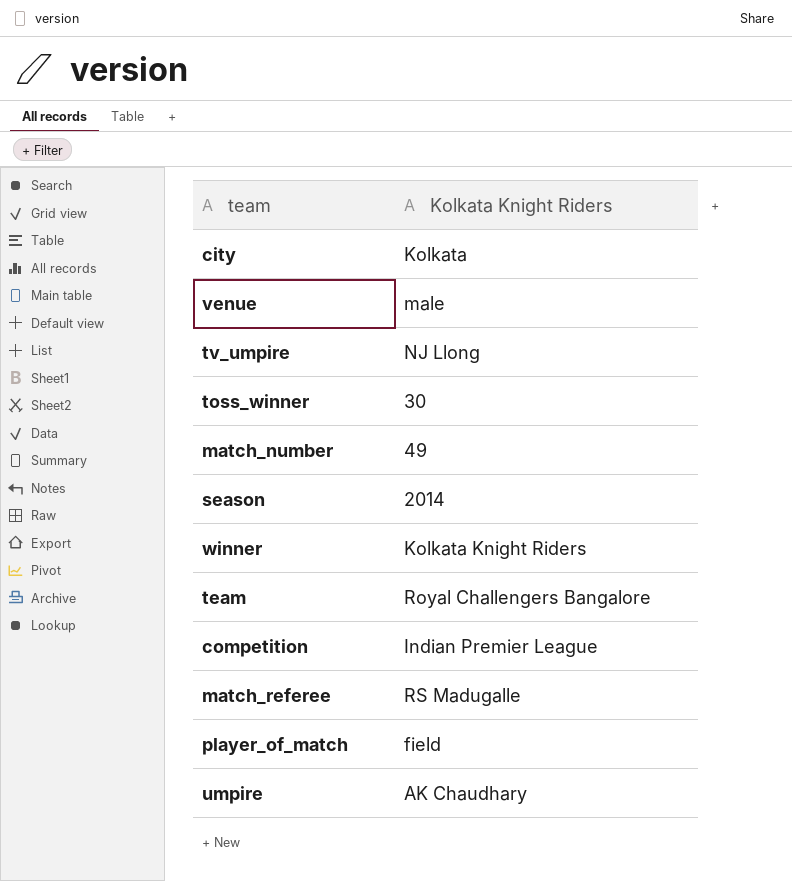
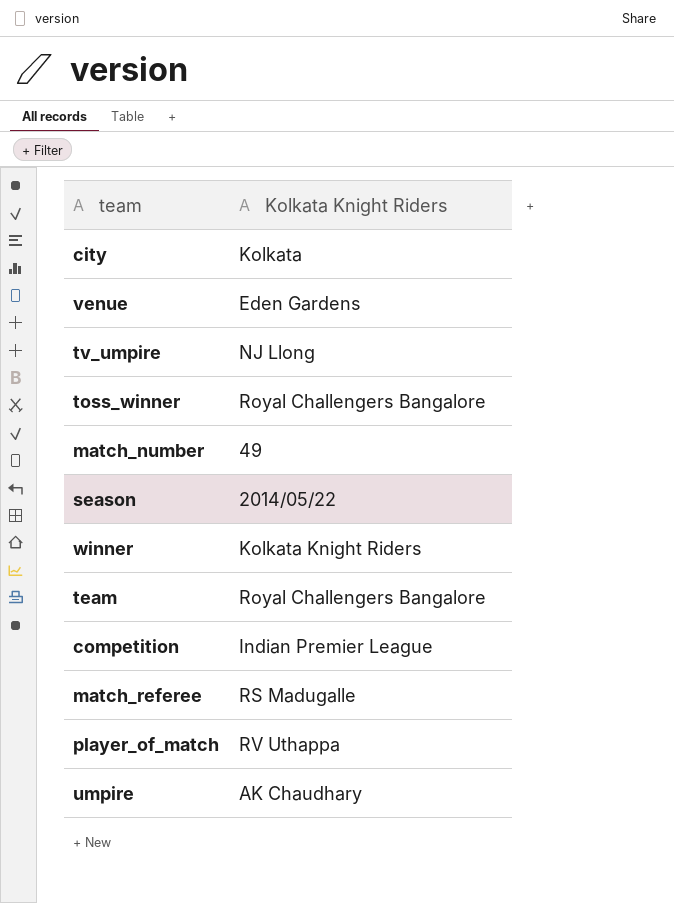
venue | Kolkata Knight Riders: male -> Eden Gardens
toss_winner | Kolkata Knight Riders: 30 -> Royal Challengers Bangalore
season | Kolkata Knight Riders: 2014 -> 2014/05/22
player_of_match | Kolkata Knight Riders: field -> RV Uthappa

